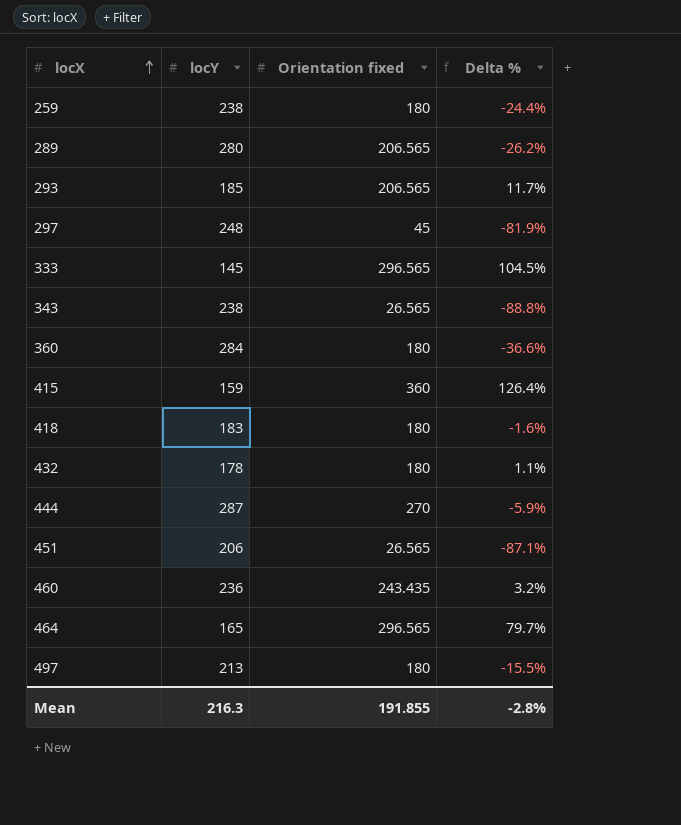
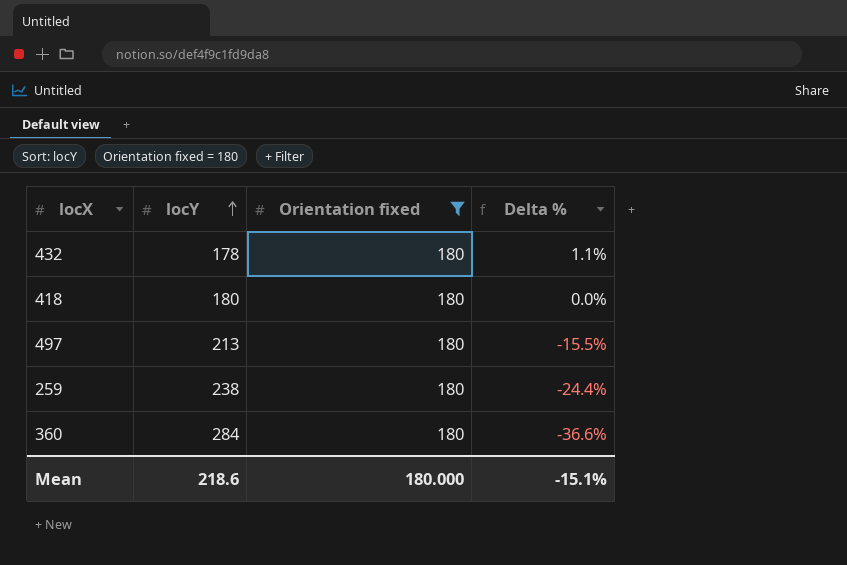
filter: none -> Orientation fixed = 180
row order: locX ascending -> locY ascending
418 | locY: 183 -> 180
418 | Delta %: -1.6% -> 0.0%
Mean | locY: 216.3 -> 218.6
Mean | Orientation fixed: 191.855 -> 180.000
Mean | Delta %: -2.8% -> -15.1%

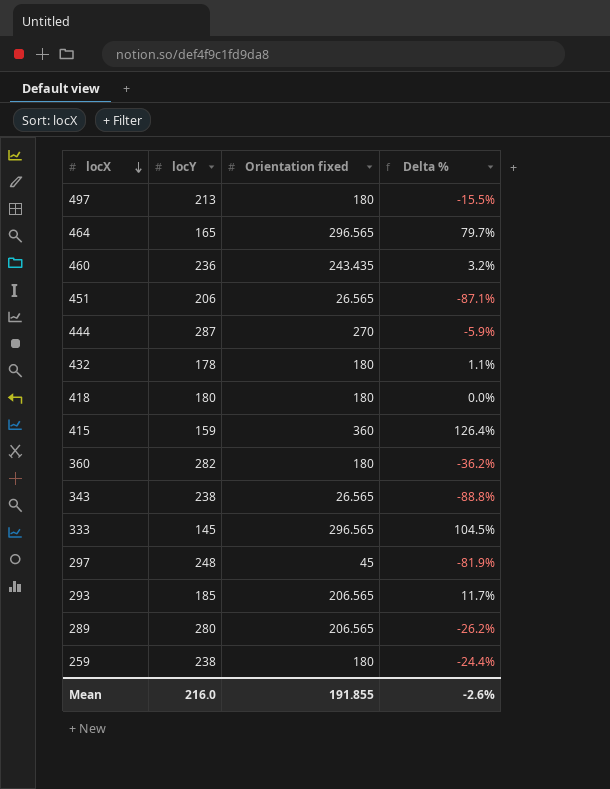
filter: Orientation fixed = 180 -> none
row order: locY ascending -> locX descending
360 | locY: 284 -> 282
360 | Delta %: -36.6% -> -36.2%
Mean | locY: 218.6 -> 216.0
Mean | Orientation fixed: 180.000 -> 191.855
Mean | Delta %: -15.1% -> -2.6%

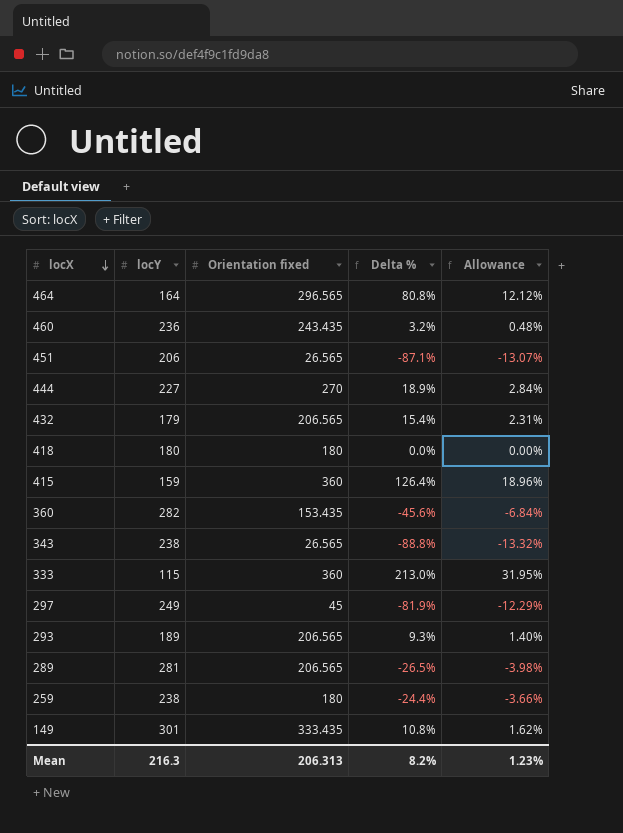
column Allowance | formula: none -> [Delta %] * 0.15
row 497: 213 | 180 | -15.5% -> none
464 | locY: 165 -> 164
464 | Delta %: 79.7% -> 80.8%
444 | locY: 287 -> 227
444 | Delta %: -5.9% -> 18.9%
432 | locY: 178 -> 179
432 | Orientation fixed: 180 -> 206.565
432 | Delta %: 1.1% -> 15.4%
360 | Orientation fixed: 180 -> 153.435
360 | Delta %: -36.2% -> -45.6%
333 | locY: 145 -> 115
333 | Orientation fixed: 296.565 -> 360
333 | Delta %: 104.5% -> 213.0%
297 | locY: 248 -> 249
293 | locY: 185 -> 189
293 | Delta %: 11.7% -> 9.3%
289 | locY: 280 -> 281
289 | Delta %: -26.2% -> -26.5%
row 149: none -> 301 | 333.435 | 10.8% | 1.62%
Mean | locY: 216.0 -> 216.3
Mean | Orientation fixed: 191.855 -> 206.313
Mean | Delta %: -2.6% -> 8.2%

